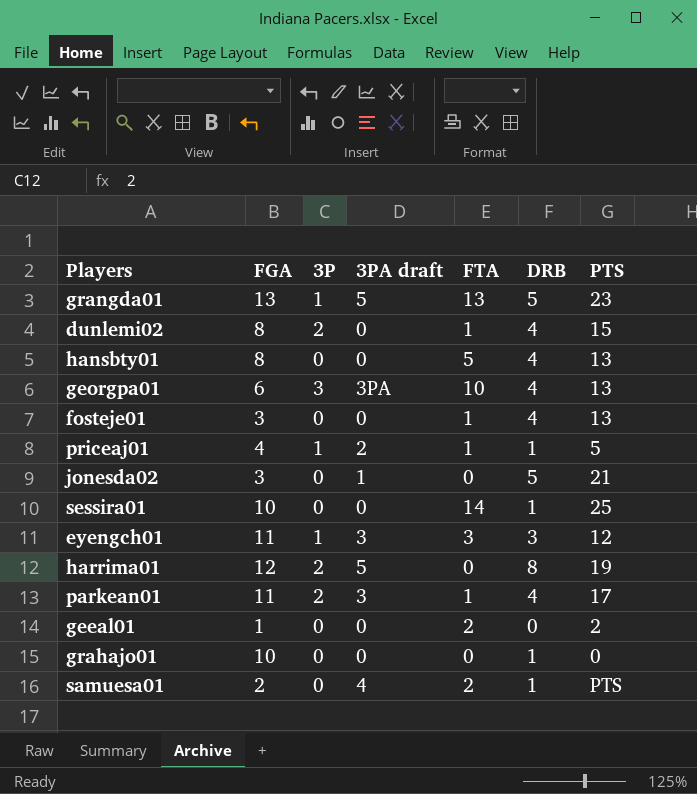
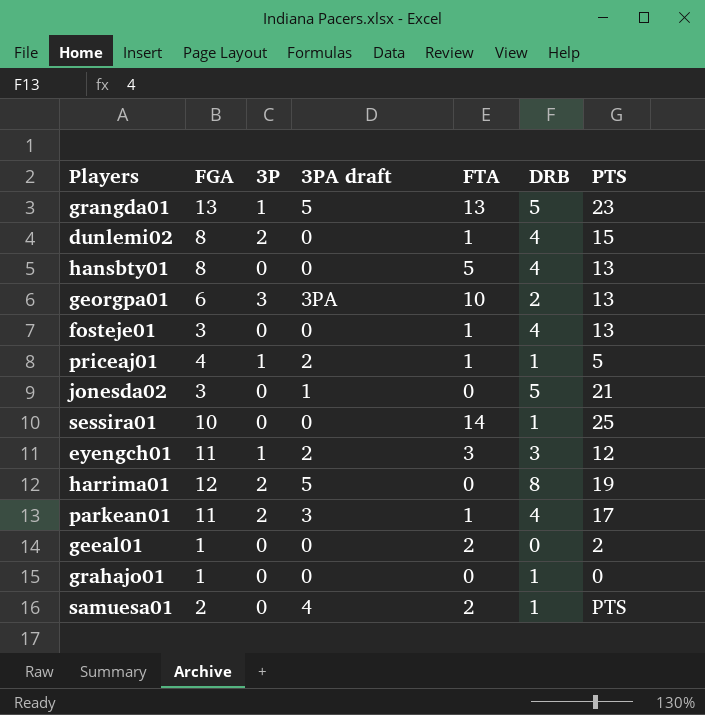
georgpa01 | DRB: 4 -> 2
eyengch01 | 3PA draft: 3 -> 2
grahajo01 | FGA: 10 -> 1

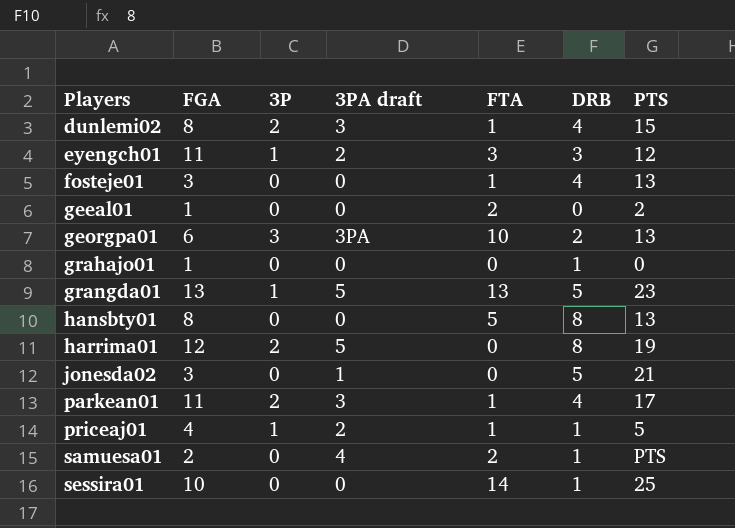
row order: none -> Players ascending
dunlemi02 | 3PA draft: 0 -> 3
hansbty01 | DRB: 4 -> 8

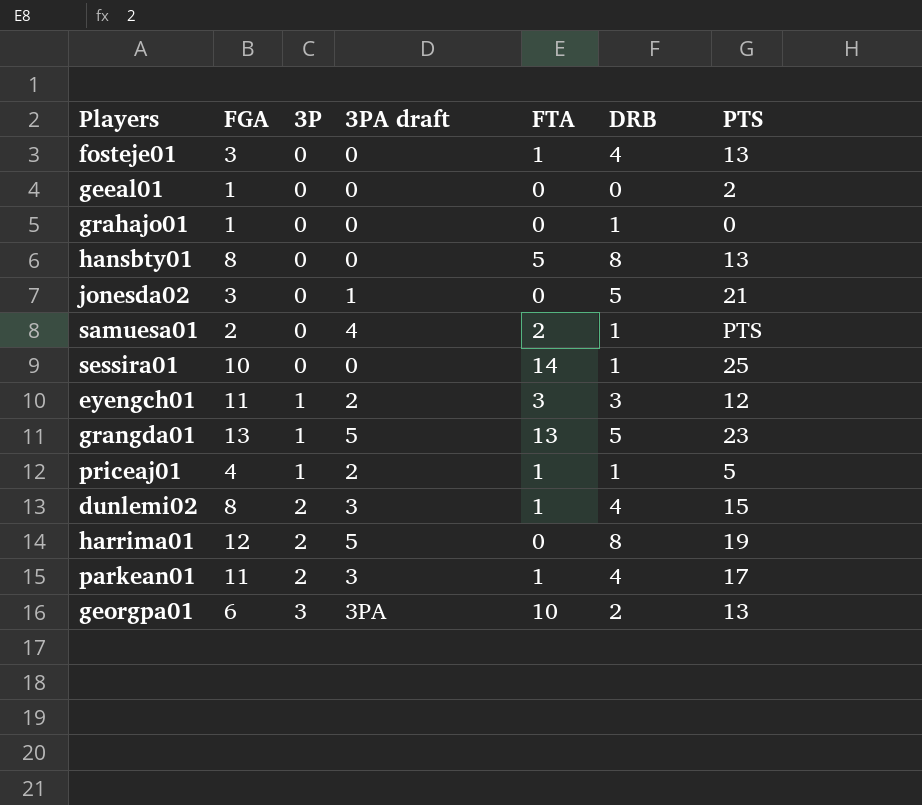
row order: Players ascending -> 3P ascending
geeal01 | FTA: 2 -> 0

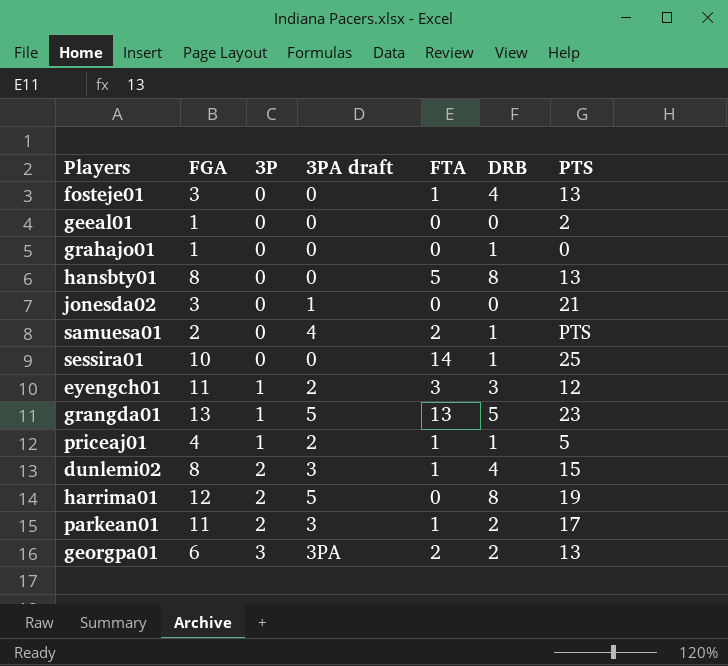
jonesda02 | DRB: 5 -> 0
parkean01 | DRB: 4 -> 2
georgpa01 | FTA: 10 -> 2

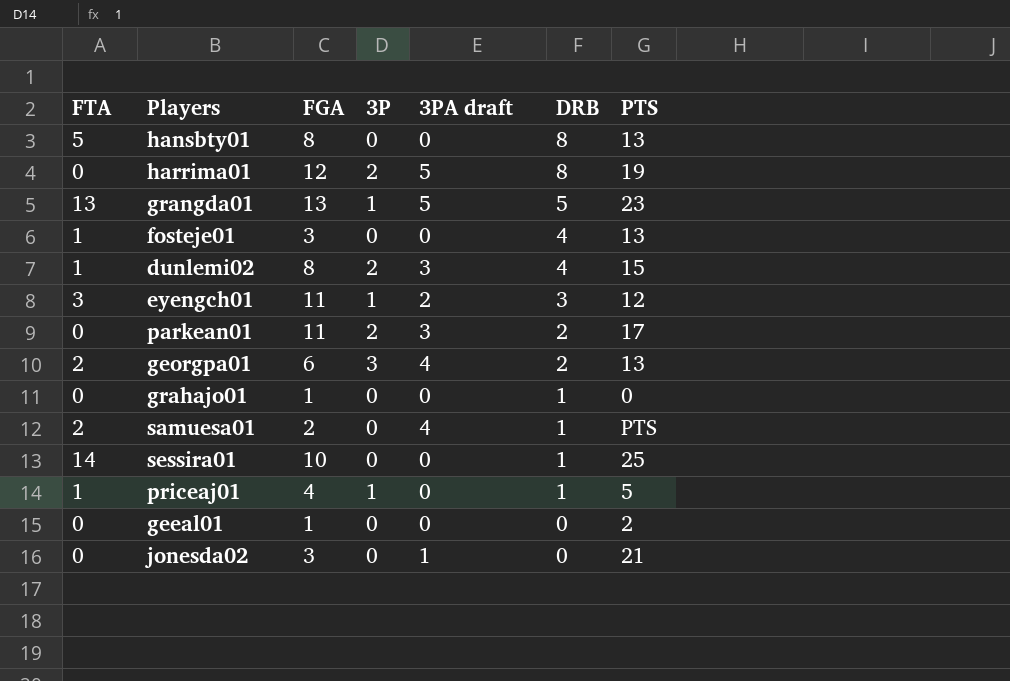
row order: 3P ascending -> DRB descending
column FTA | position: 5 -> 1
parkean01 | FTA: 1 -> 0
georgpa01 | 3PA draft: 3PA -> 4
priceaj01 | 3PA draft: 2 -> 0

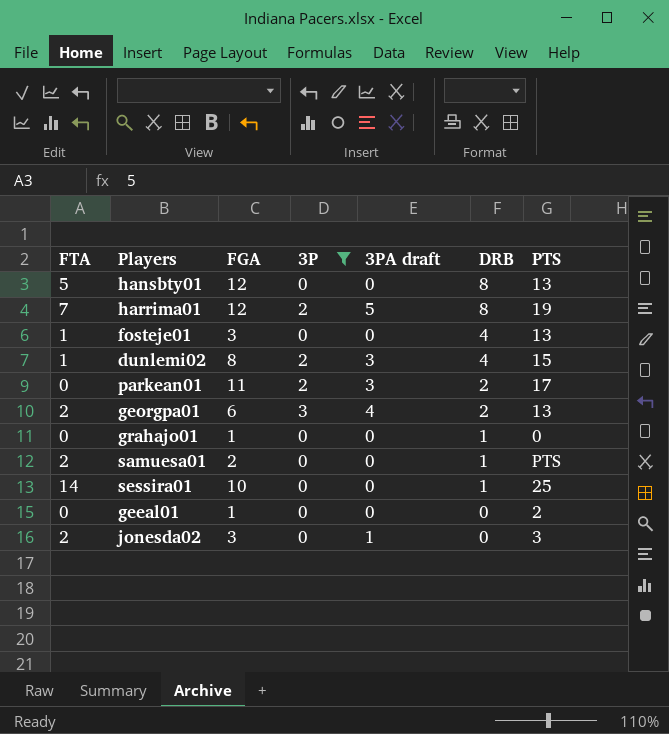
filter: none -> 3P != 1
hansbty01 | FGA: 8 -> 12
harrima01 | FTA: 0 -> 7
samuesa01 | 3PA draft: 4 -> 0
jonesda02 | FTA: 0 -> 2
jonesda02 | PTS: 21 -> 3

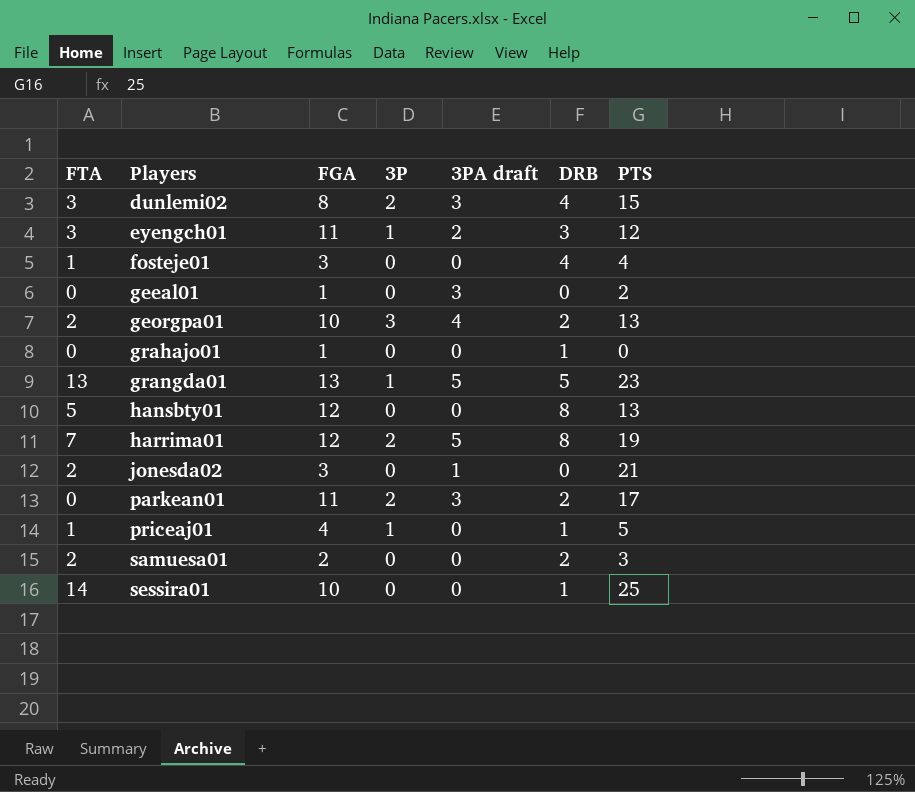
filter: 3P != 1 -> none
row order: DRB descending -> Players ascending
dunlemi02 | FTA: 1 -> 3
fosteje01 | PTS: 13 -> 4
geeal01 | 3PA draft: 0 -> 3
georgpa01 | FGA: 6 -> 10
jonesda02 | PTS: 3 -> 21
samuesa01 | DRB: 1 -> 2
samuesa01 | PTS: PTS -> 3

